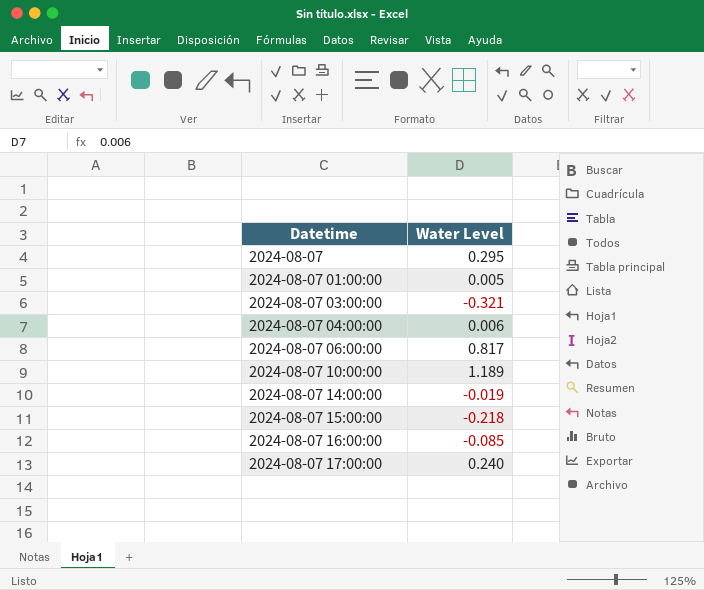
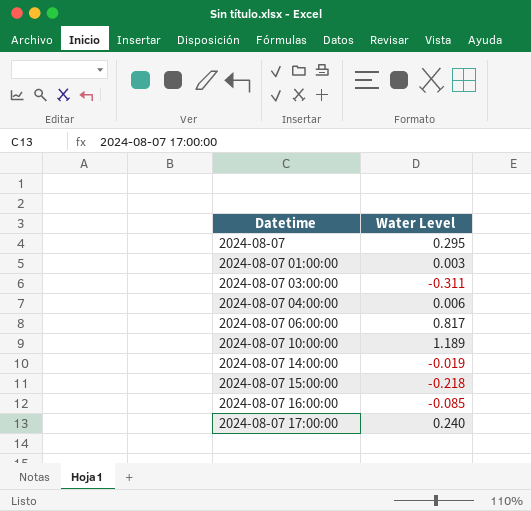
2024-08-07 01:00:00 | Water Level: 0.005 -> 0.003
2024-08-07 03:00:00 | Water Level: -0.321 -> -0.311

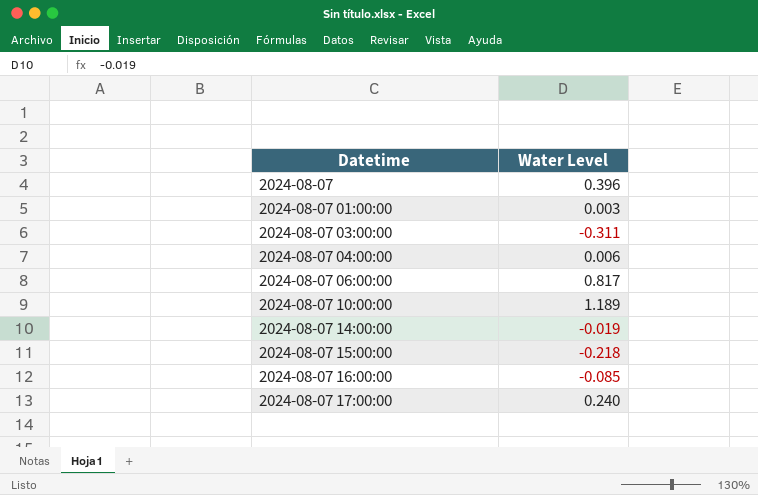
2024-08-07 | Water Level: 0.295 -> 0.396

